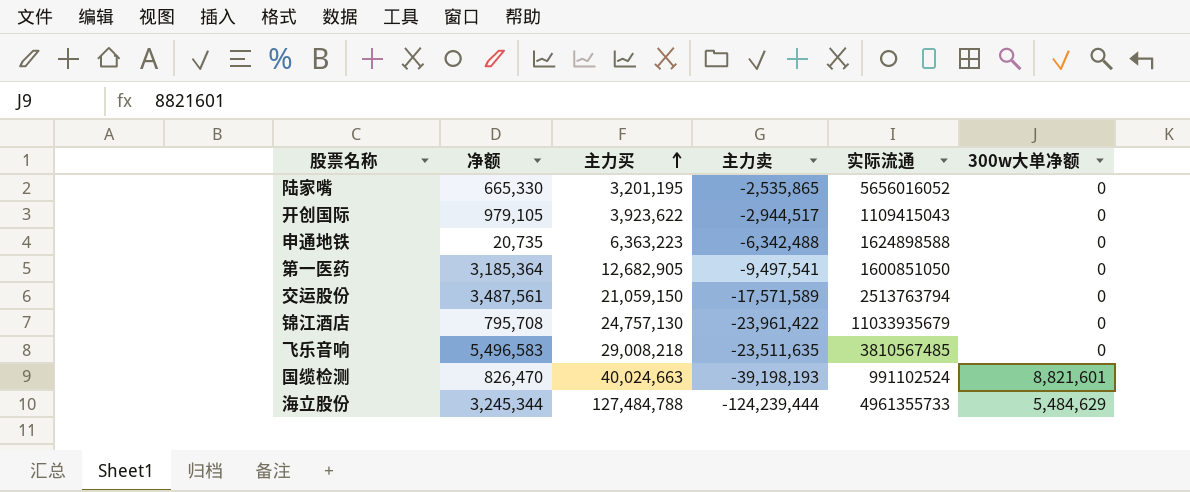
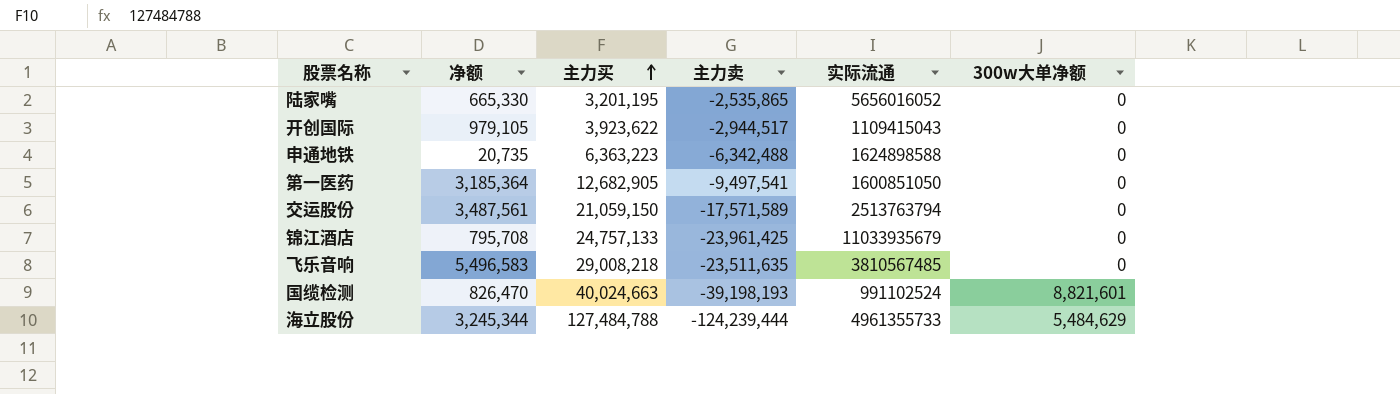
锦江酒店 | 主力买: 24,757,130 -> 24,757,133
锦江酒店 | 主力卖: -23,961,422 -> -23,961,425

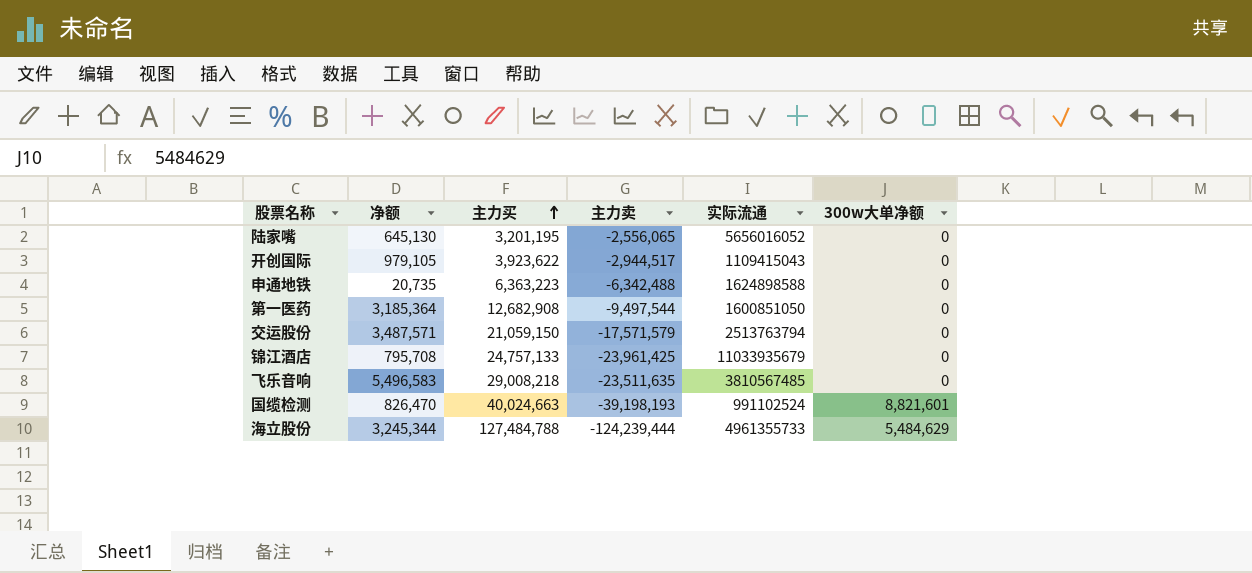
陆家嘴 | 净额: 665,330 -> 645,130
陆家嘴 | 主力卖: -2,535,865 -> -2,556,065
第一医药 | 主力买: 12,682,905 -> 12,682,908
第一医药 | 主力卖: -9,497,541 -> -9,497,544
交运股份 | 净额: 3,487,561 -> 3,487,571
交运股份 | 主力卖: -17,571,589 -> -17,571,579

